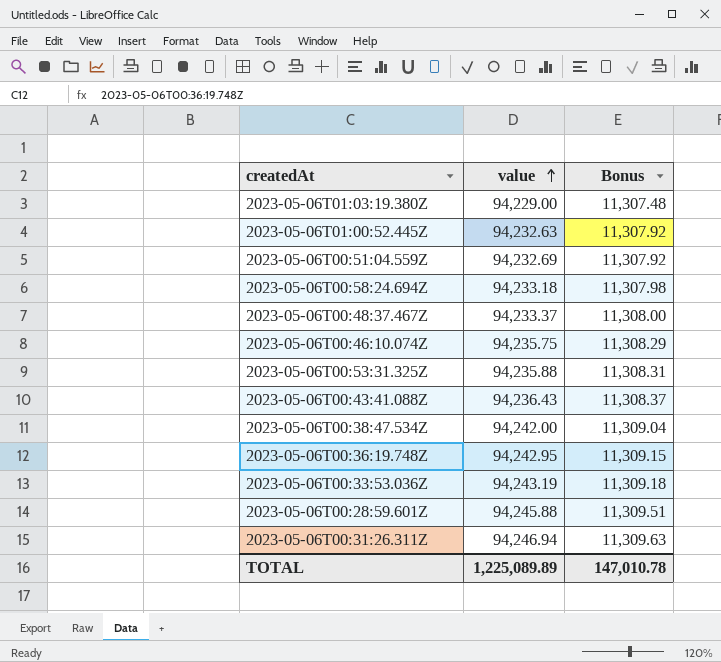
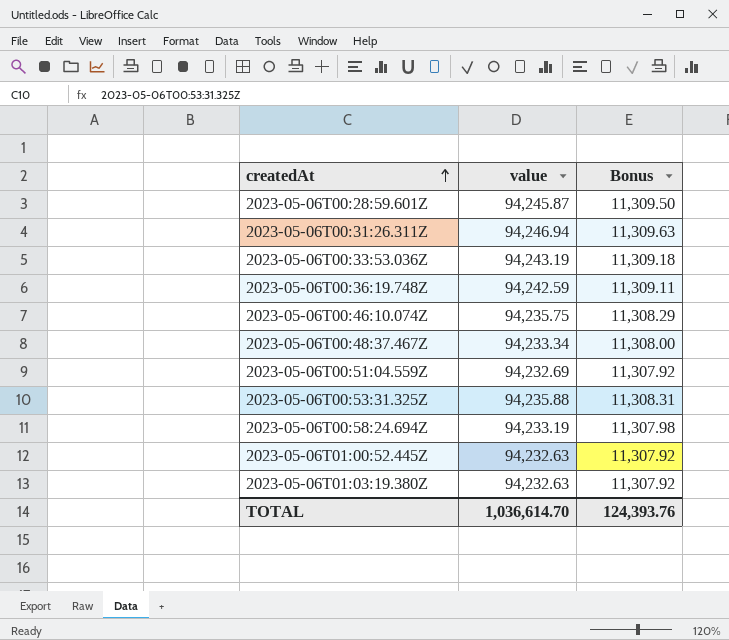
row order: value ascending -> createdAt ascending
row 2023-05-06T00:43:41.088Z: 94,236.43 | 11,308.37 -> none
row 2023-05-06T00:38:47.534Z: 94,242.00 | 11,309.04 -> none
2023-05-06T00:28:59.601Z | value: 94,245.88 -> 94,245.87
2023-05-06T00:28:59.601Z | Bonus: 11,309.51 -> 11,309.50
2023-05-06T00:36:19.748Z | value: 94,242.95 -> 94,242.59
2023-05-06T00:36:19.748Z | Bonus: 11,309.15 -> 11,309.11
2023-05-06T00:48:37.467Z | value: 94,233.37 -> 94,233.34
2023-05-06T00:58:24.694Z | value: 94,233.18 -> 94,233.19
2023-05-06T01:03:19.380Z | value: 94,229.00 -> 94,232.63
2023-05-06T01:03:19.380Z | Bonus: 11,307.48 -> 11,307.92
TOTAL | value: 1,225,089.89 -> 1,036,614.70
TOTAL | Bonus: 147,010.78 -> 124,393.76

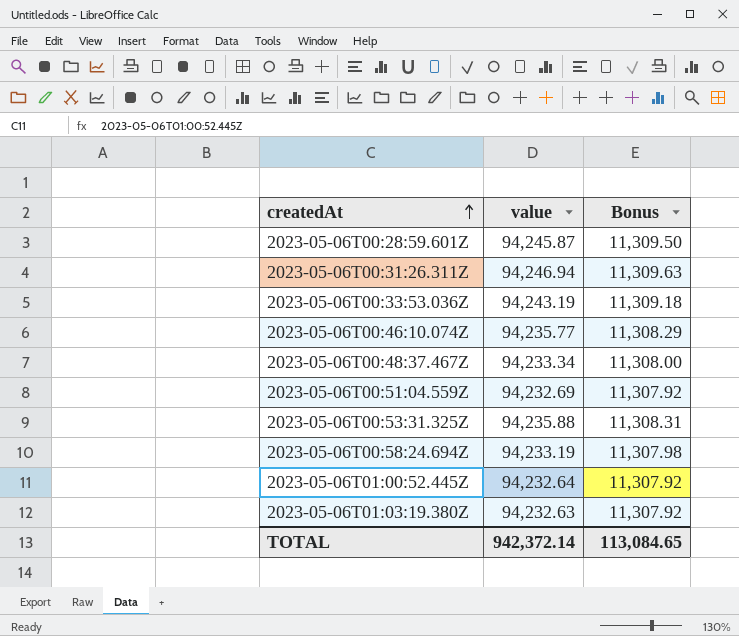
row 2023-05-06T00:36:19.748Z: 94,242.59 | 11,309.11 -> none
2023-05-06T00:46:10.074Z | value: 94,235.75 -> 94,235.77
2023-05-06T01:00:52.445Z | value: 94,232.63 -> 94,232.64
TOTAL | value: 1,036,614.70 -> 942,372.14
TOTAL | Bonus: 124,393.76 -> 113,084.65

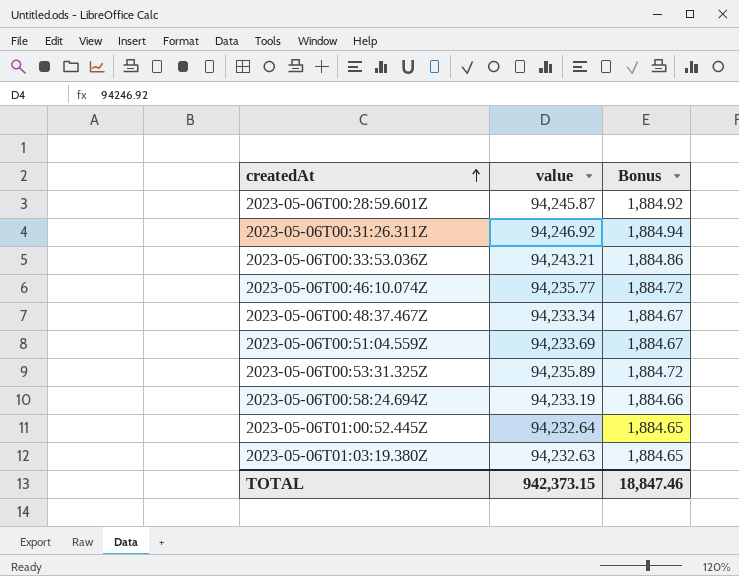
column Bonus | formula: [value] * 0.12 -> [value] * 0.02
2023-05-06T00:31:26.311Z | value: 94,246.94 -> 94,246.92
2023-05-06T00:33:53.036Z | value: 94,243.19 -> 94,243.21
2023-05-06T00:51:04.559Z | value: 94,232.69 -> 94,233.69
2023-05-06T00:53:31.325Z | value: 94,235.88 -> 94,235.89
TOTAL | value: 942,372.14 -> 942,373.15
TOTAL | Bonus: 113,084.65 -> 18,847.46

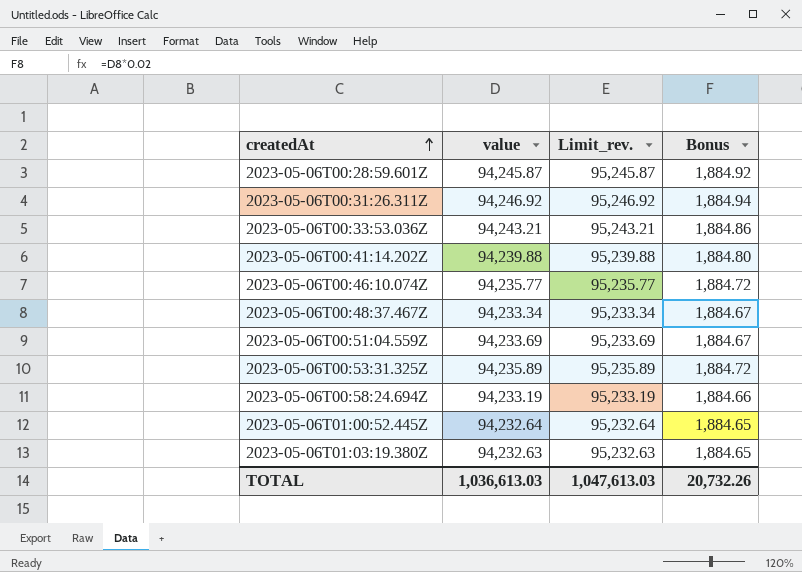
column Limit_rev. | formula: none -> [value] + 1000
row 2023-05-06T00:41:14.202Z: none -> 94,239.88 | 95,239.88 | 1,884.80
TOTAL | value: 942,373.15 -> 1,036,613.03
TOTAL | Bonus: 18,847.46 -> 20,732.26

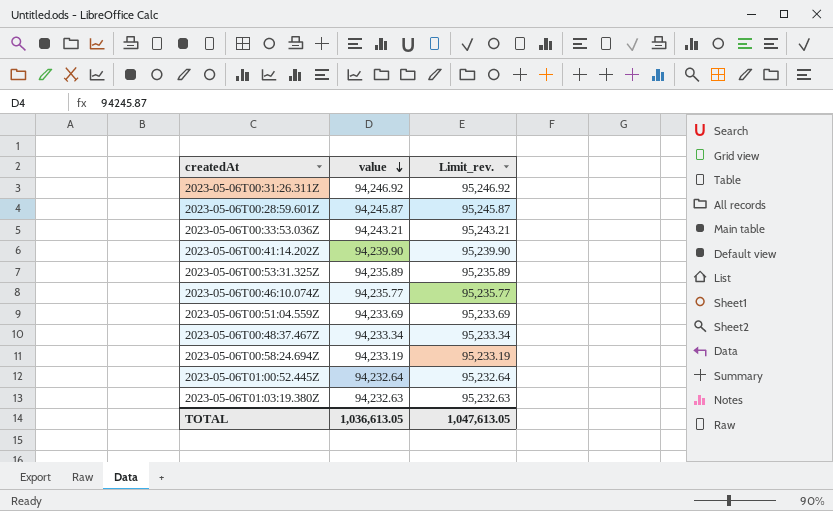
row order: createdAt ascending -> value descending
column Bonus | formula: [value] * 0.02 -> none
2023-05-06T00:41:14.202Z | value: 94,239.88 -> 94,239.90
2023-05-06T00:41:14.202Z | Limit_rev.: 95,239.88 -> 95,239.90
TOTAL | value: 1,036,613.03 -> 1,036,613.05
TOTAL | Limit_rev.: 1,047,613.03 -> 1,047,613.05

